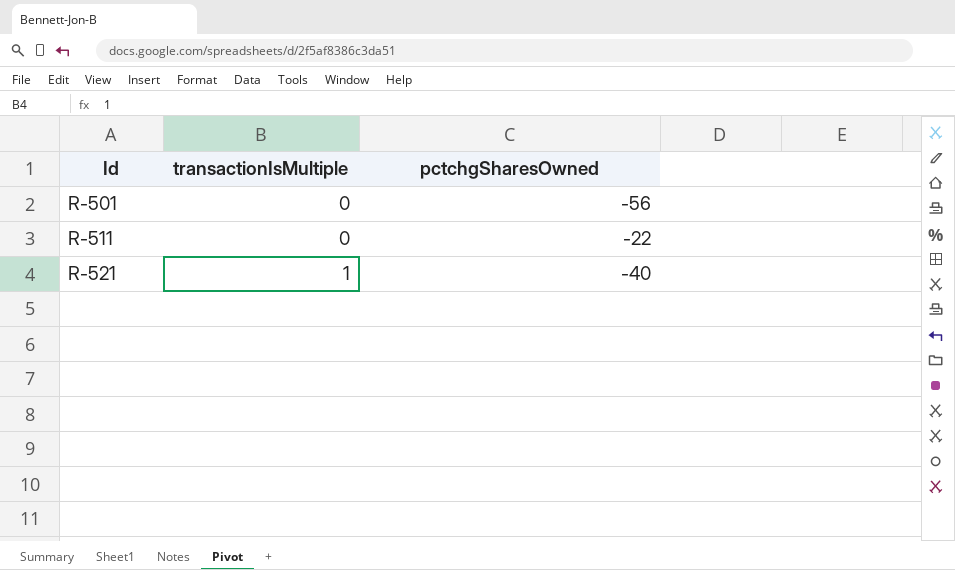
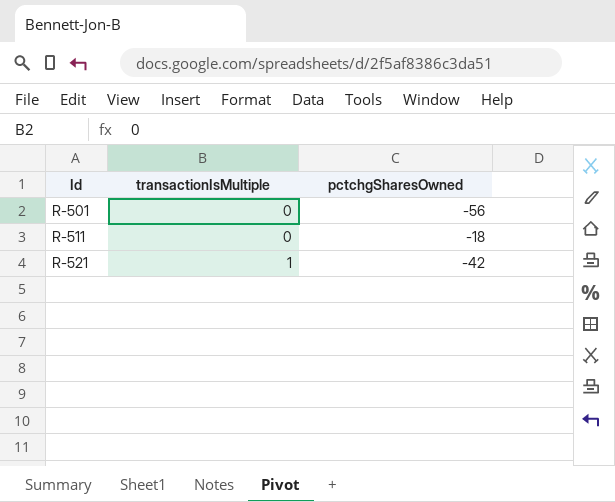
R-511 | pctchgSharesOwned: -22 -> -18
R-521 | pctchgSharesOwned: -40 -> -42

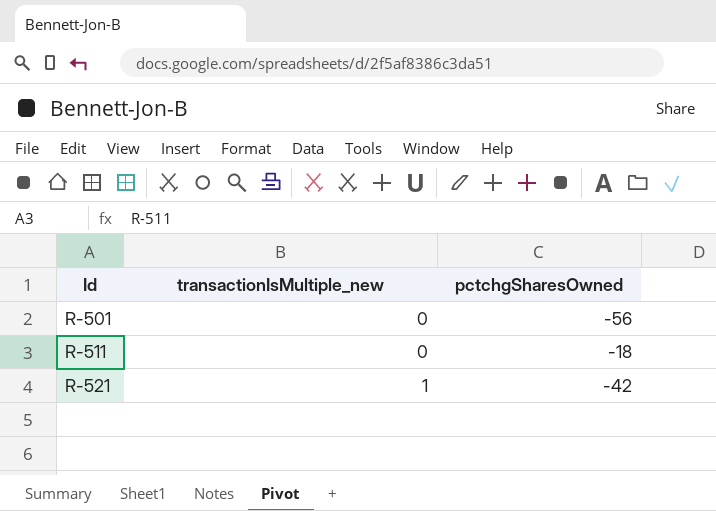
column name: transactionIsMultiple -> transactionIsMultiple_new

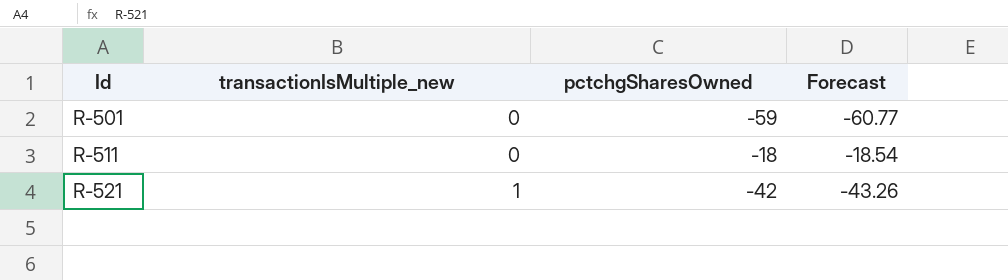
column Forecast | formula: none -> [pctchgSharesOwned] * 1.03
R-501 | pctchgSharesOwned: -56 -> -59

